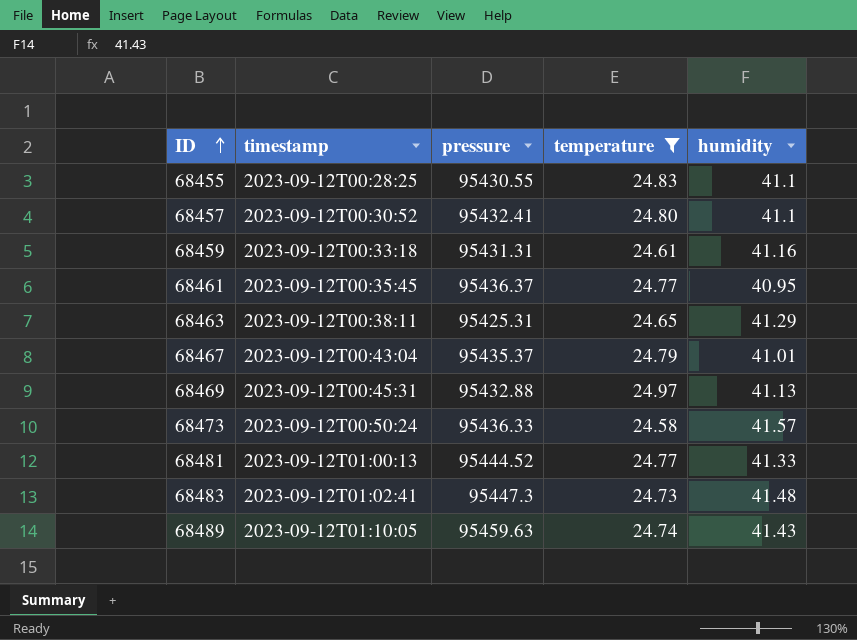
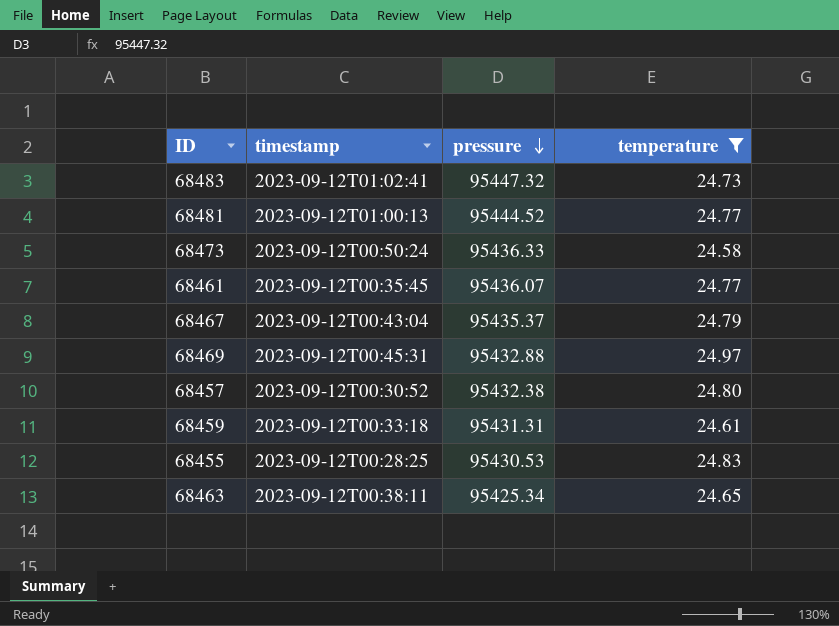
row order: ID ascending -> pressure descending
column humidity | position: 5 -> none
row 68489: 2023-09-12T01:10:05 | 95459.63 | 24.74 | 41.43 -> none
68483 | pressure: 95447.3 -> 95447.32
68461 | pressure: 95436.37 -> 95436.07
68457 | pressure: 95432.41 -> 95432.38
68455 | pressure: 95430.55 -> 95430.53
68463 | pressure: 95425.31 -> 95425.34

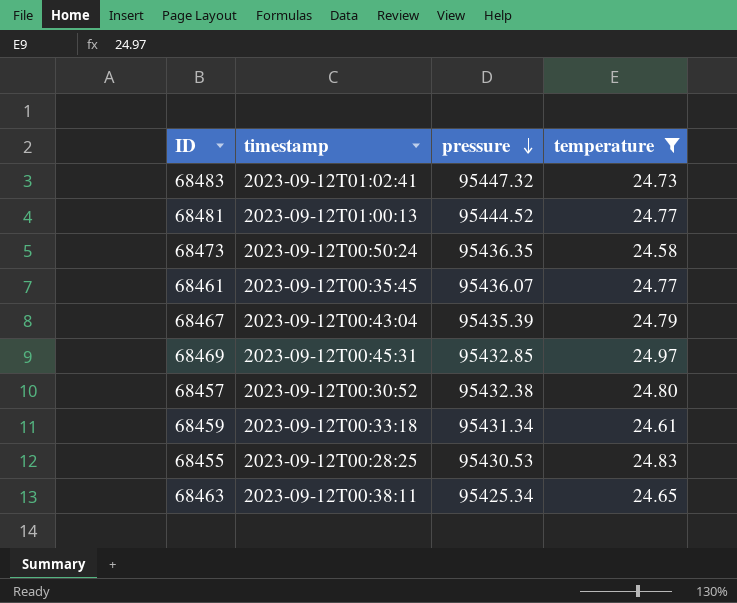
68473 | pressure: 95436.33 -> 95436.35
68467 | pressure: 95435.37 -> 95435.39
68469 | pressure: 95432.88 -> 95432.85
68459 | pressure: 95431.31 -> 95431.34

